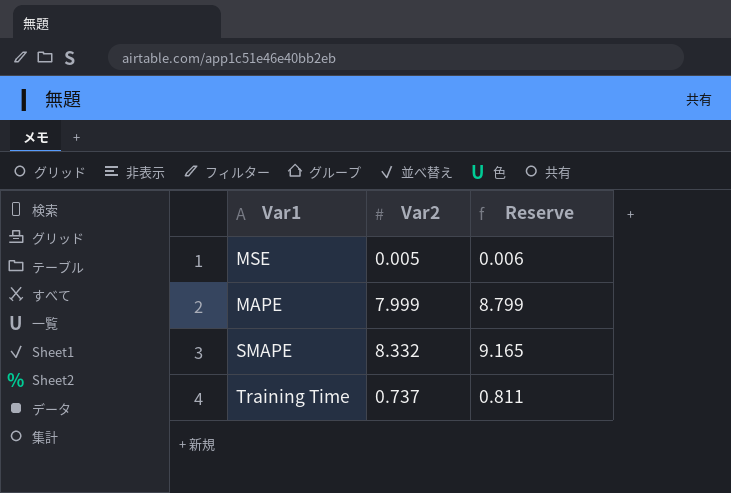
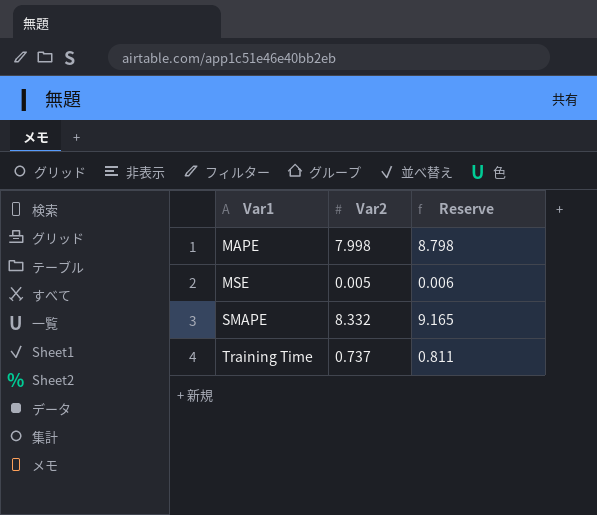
row order: none -> Var1 ascending
MAPE | Var2: 7.999 -> 7.998
MAPE | Reserve: 8.799 -> 8.798

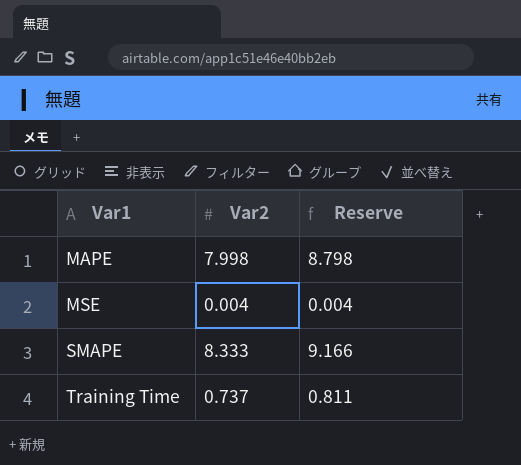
MSE | Var2: 0.005 -> 0.004
MSE | Reserve: 0.006 -> 0.004
SMAPE | Var2: 8.332 -> 8.333
SMAPE | Reserve: 9.165 -> 9.166

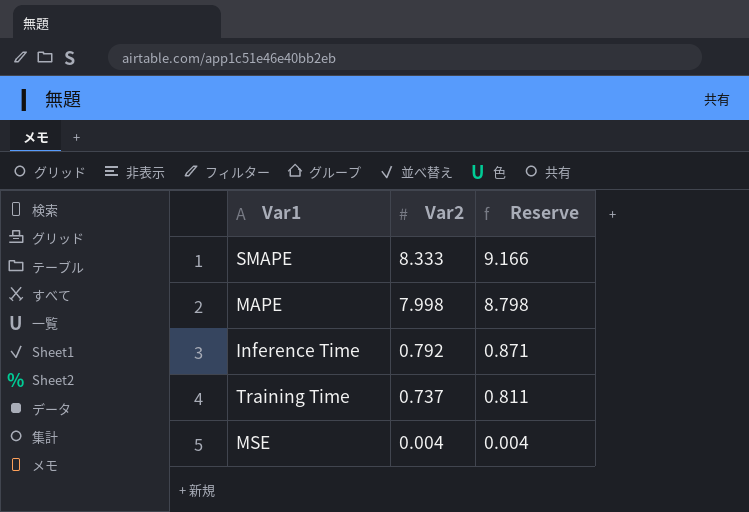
row order: Var1 ascending -> Var2 descending
row Inference Time: none -> 0.792 | 0.871

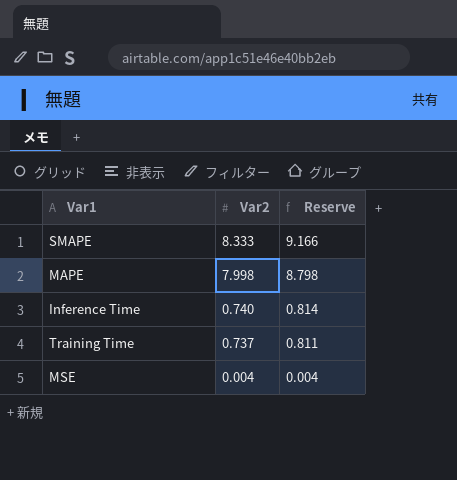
Inference Time | Var2: 0.792 -> 0.740
Inference Time | Reserve: 0.871 -> 0.814

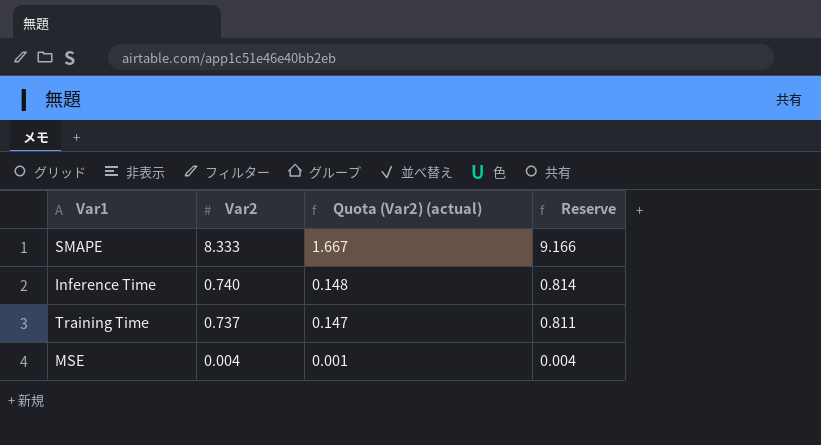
column Quota (Var2) (actual) | formula: none -> [Var2] * 0.2
row MAPE: 7.998 | 8.798 -> none

